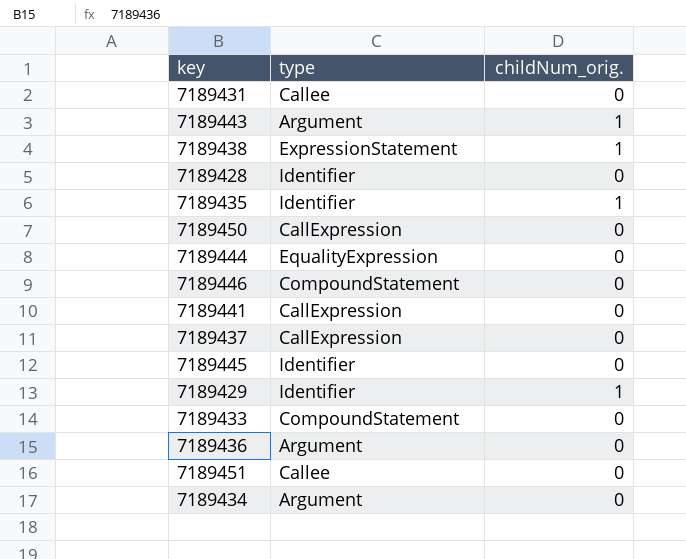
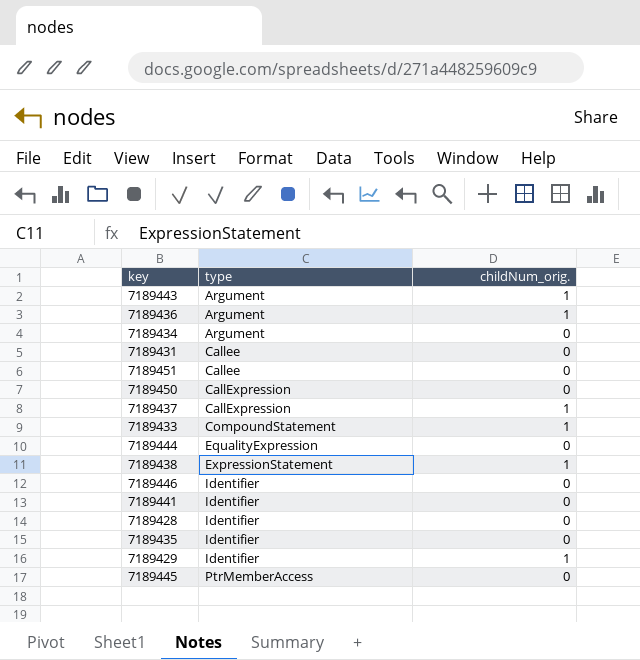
row order: none -> type ascending
7189436 | childNum_orig.: 0 -> 1
7189437 | childNum_orig.: 0 -> 1
7189433 | childNum_orig.: 0 -> 1
7189446 | type: CompoundStatement -> Identifier
7189441 | type: CallExpression -> Identifier
7189435 | childNum_orig.: 1 -> 0
7189445 | type: Identifier -> PtrMemberAccess

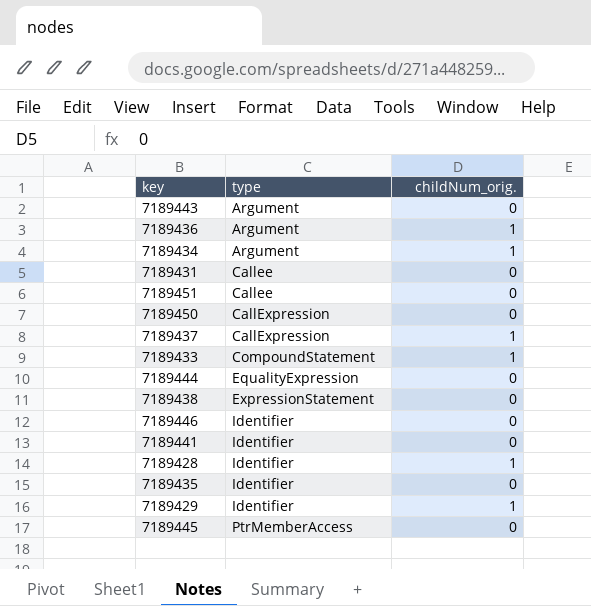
7189443 | childNum_orig.: 1 -> 0
7189434 | childNum_orig.: 0 -> 1
7189438 | childNum_orig.: 1 -> 0
7189428 | childNum_orig.: 0 -> 1

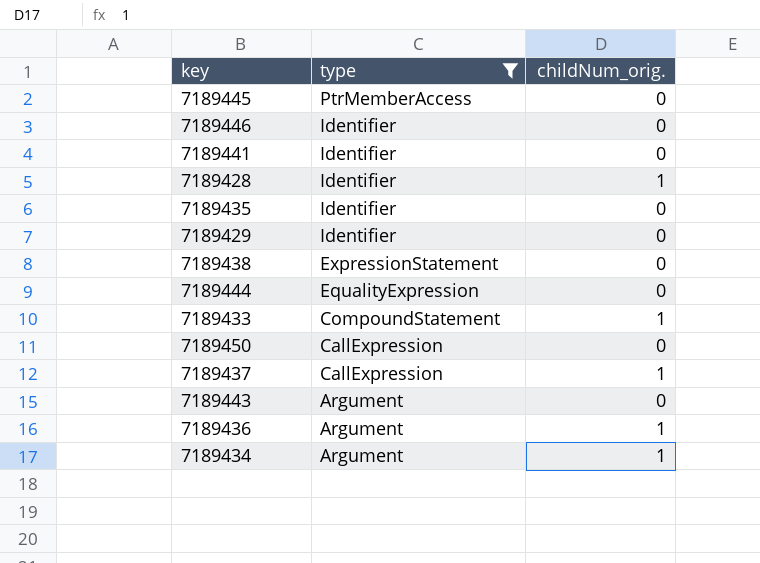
filter: none -> type != Callee
row order: type ascending -> type descending
7189429 | childNum_orig.: 1 -> 0

